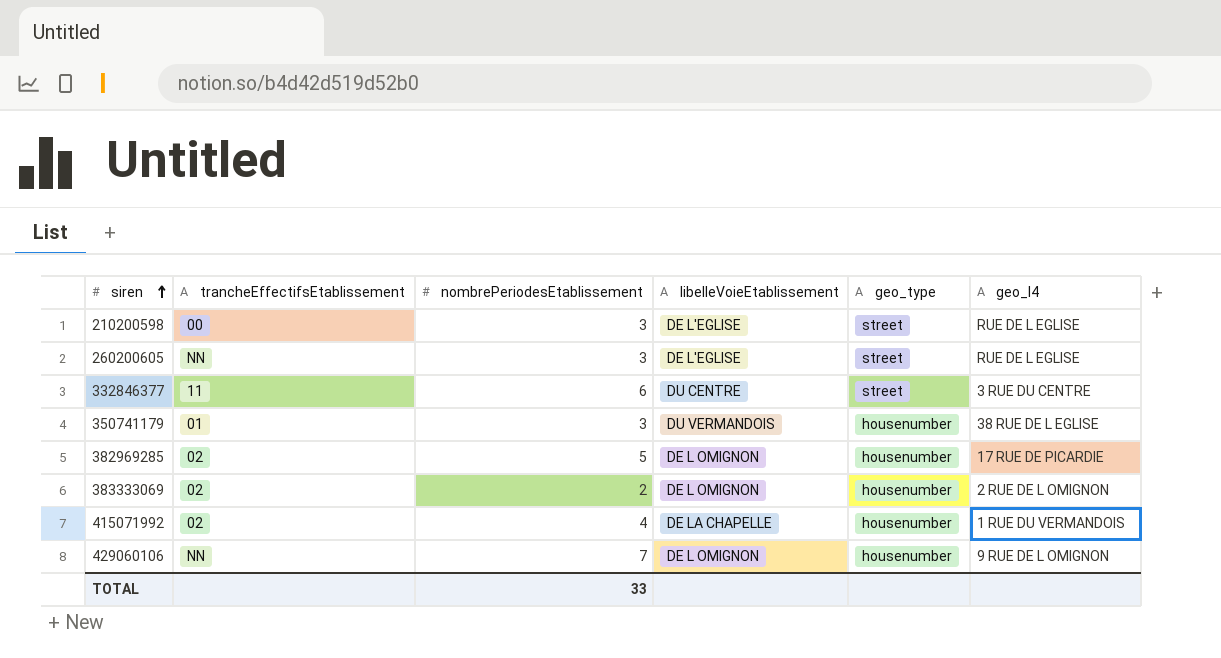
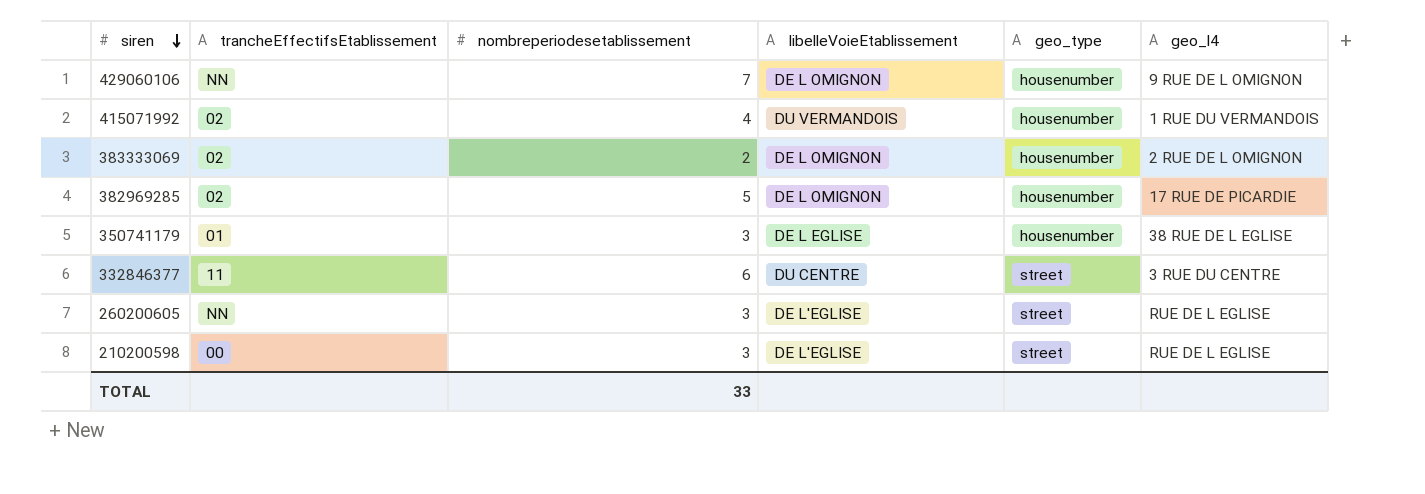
row order: siren ascending -> siren descending
column name: nombrePeriodesEtablissement -> nombreperiodesetablissement
415071992 | libelleVoieEtablissement: DE LA CHAPELLE -> DU VERMANDOIS
350741179 | libelleVoieEtablissement: DU VERMANDOIS -> DE L EGLISE

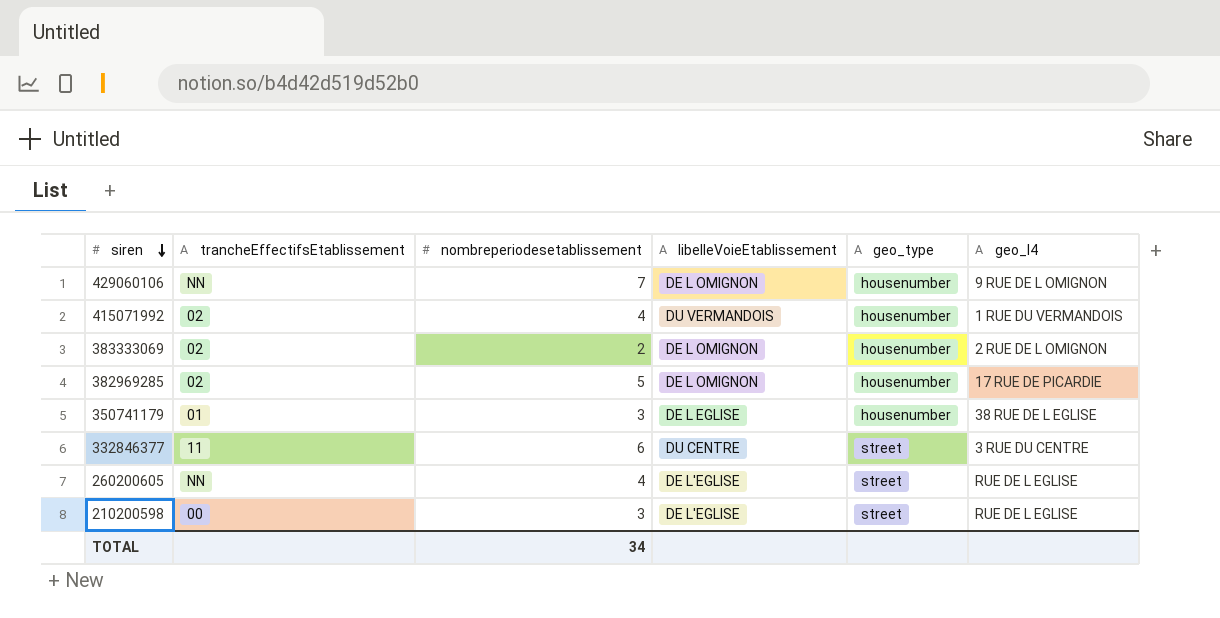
260200605 | nombreperiodesetablissement: 3 -> 4
TOTAL | nombreperiodesetablissement: 33 -> 34

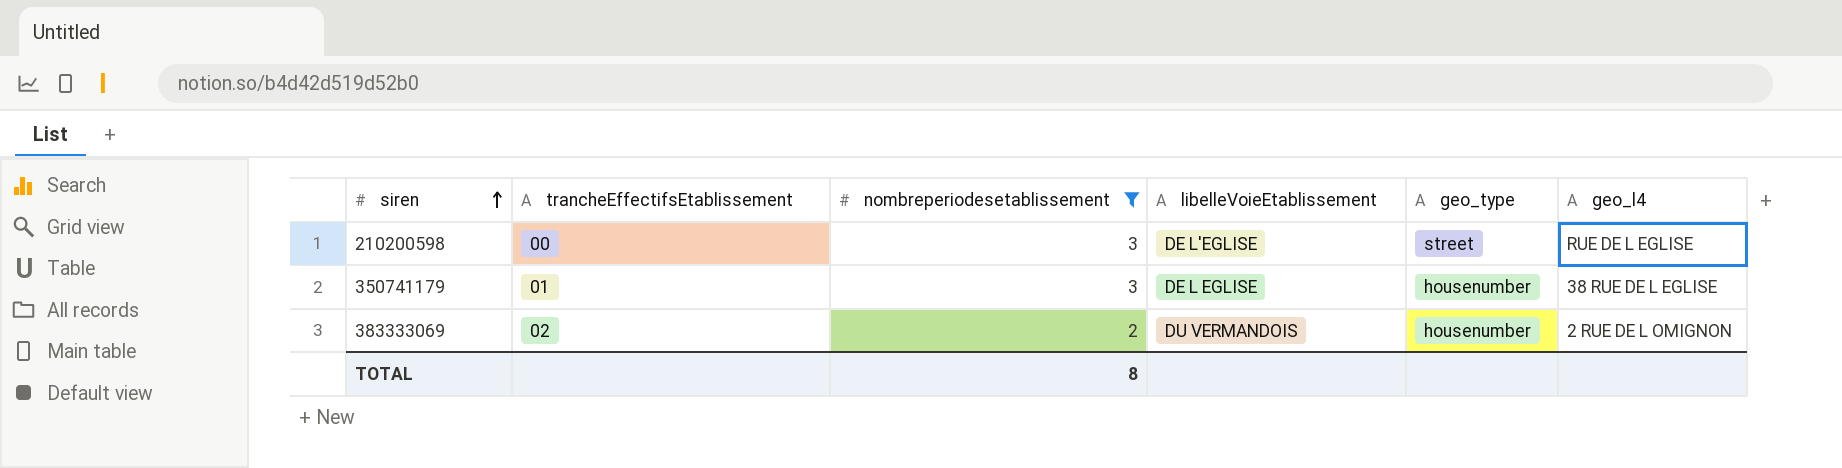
filter: none -> nombreperiodesetablissement <= 3
row order: siren descending -> siren ascending
383333069 | libelleVoieEtablissement: DE L OMIGNON -> DU VERMANDOIS
TOTAL | nombreperiodesetablissement: 34 -> 8

